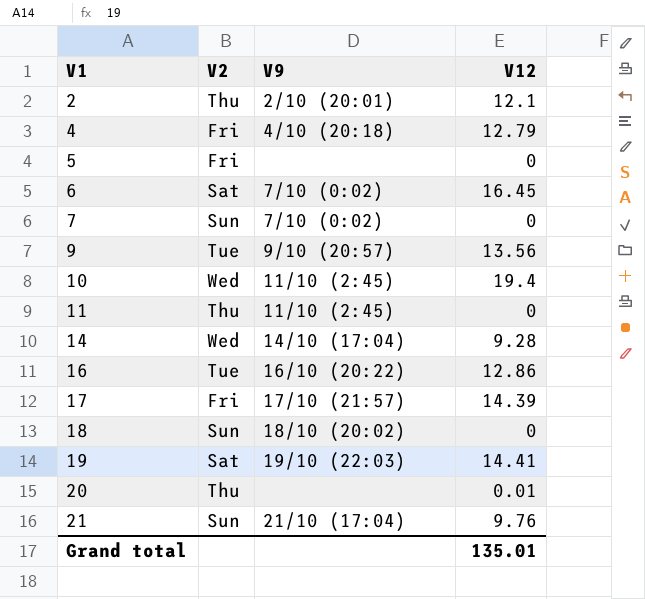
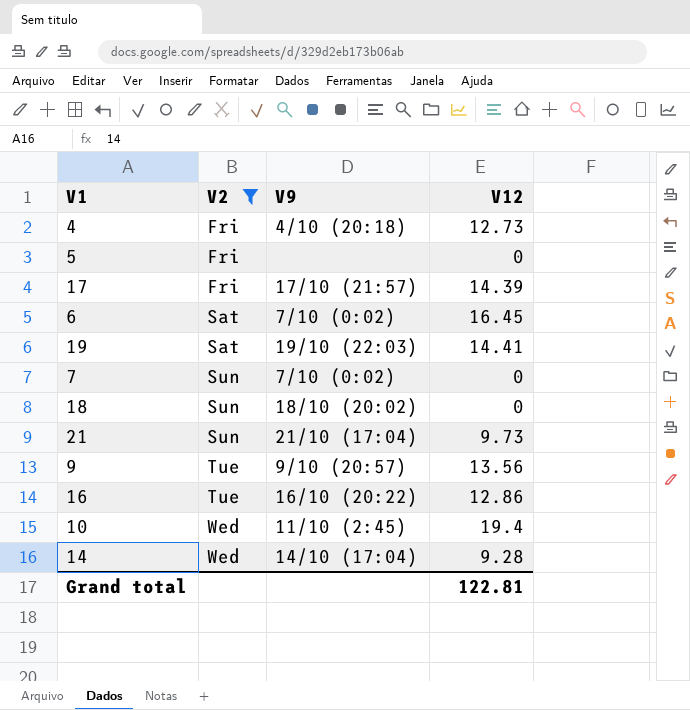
filter: none -> V2 != Thu
row order: V1 ascending -> V2 ascending
4 | V12: 12.79 -> 12.73
21 | V12: 9.76 -> 9.73
Grand total | V12: 135.01 -> 122.81

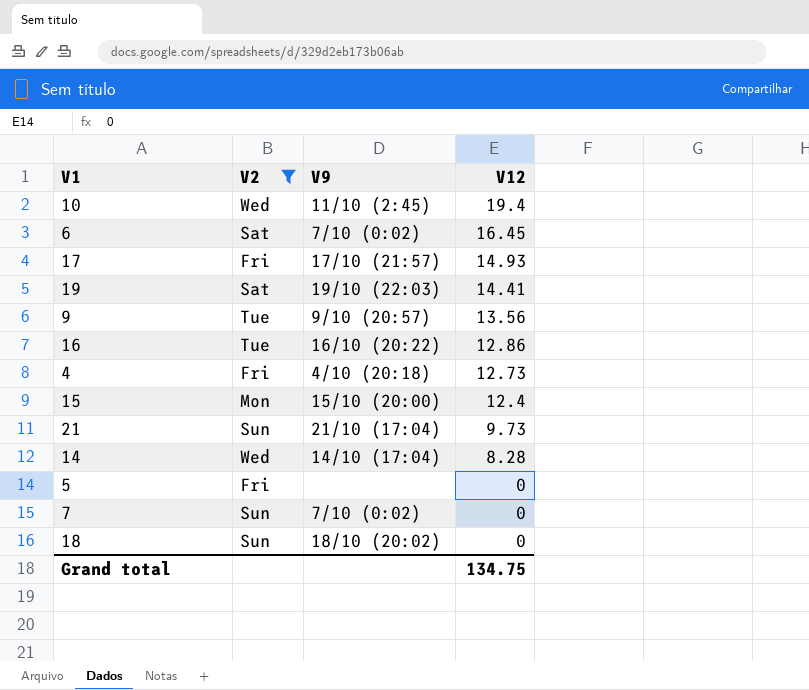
row order: V2 ascending -> V12 descending
17 | V12: 14.39 -> 14.93
row 15: none -> Mon | 15/10 (20:00) | 12.4
14 | V12: 9.28 -> 8.28
Grand total | V12: 122.81 -> 134.75

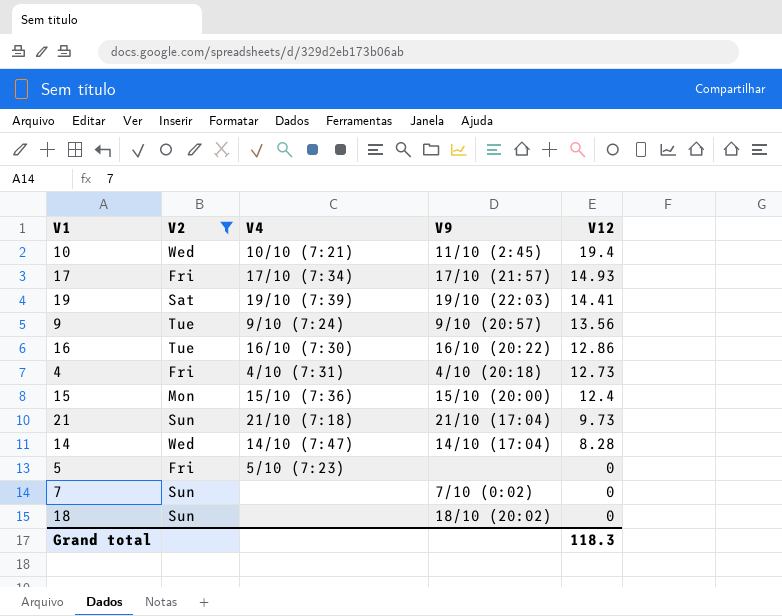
column V4 | position: none -> 3
row 6: Sat | 7/10 (0:02) | 16.45 -> none
Grand total | V12: 134.75 -> 118.3

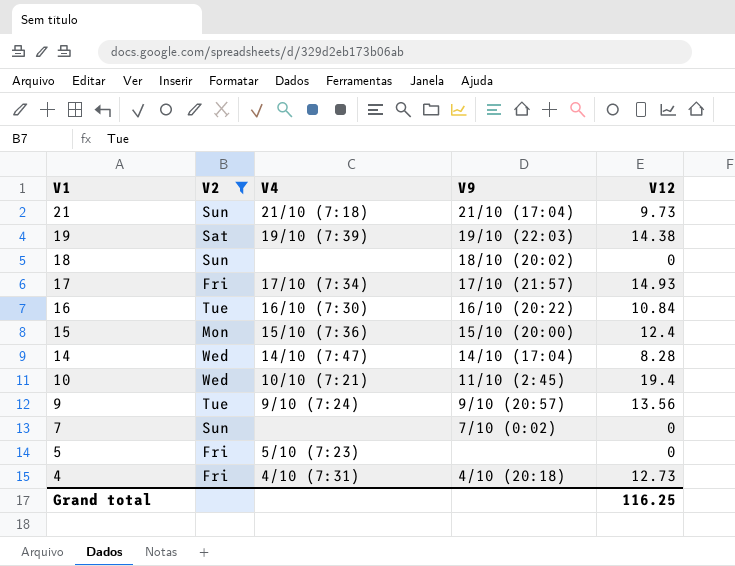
row order: V12 descending -> V1 descending
19 | V12: 14.41 -> 14.38
16 | V12: 12.86 -> 10.84
Grand total | V12: 118.3 -> 116.25

